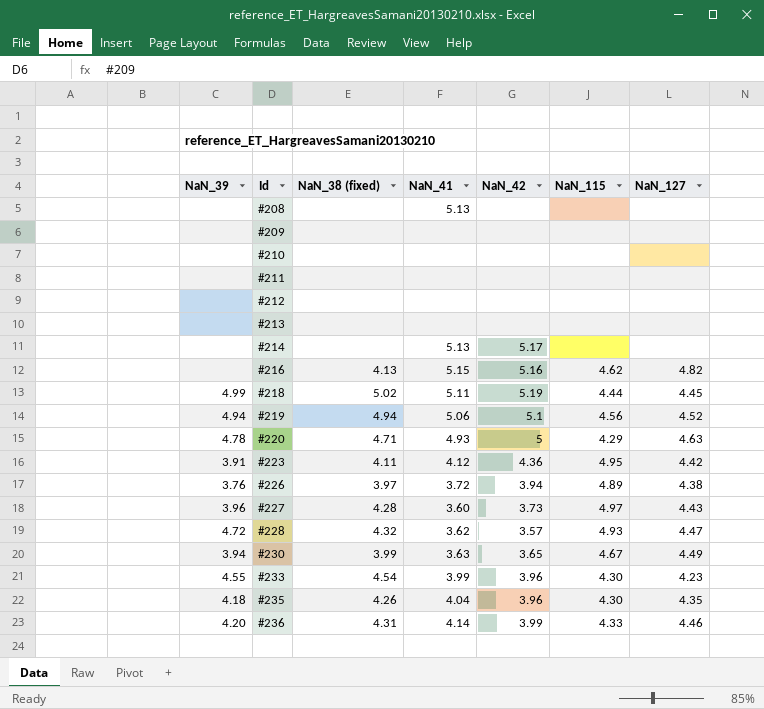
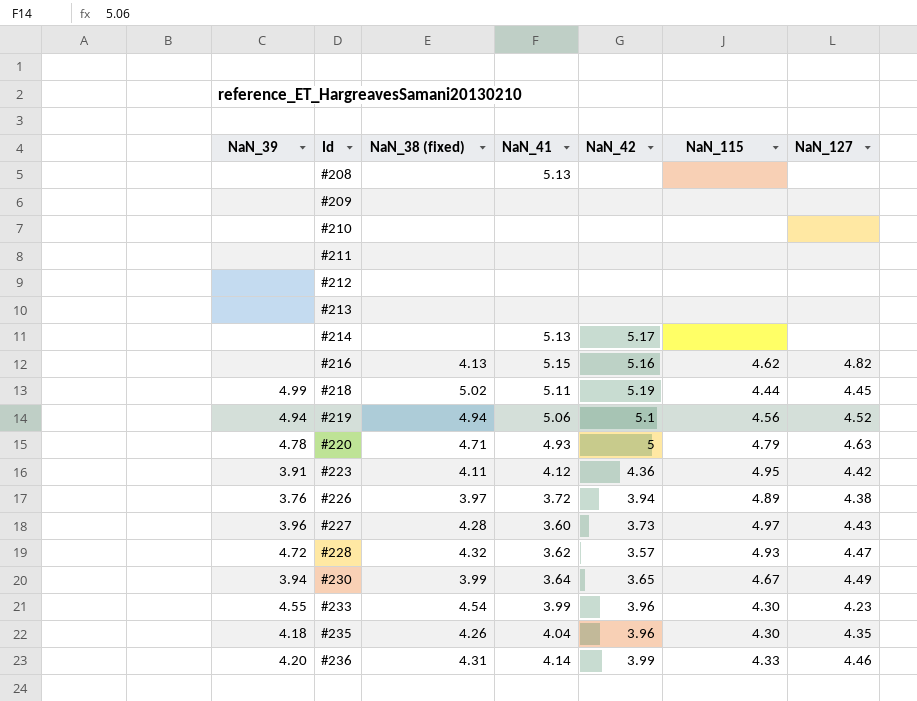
#220 | NaN_115: 4.29 -> 4.79
#230 | NaN_41: 3.63 -> 3.64

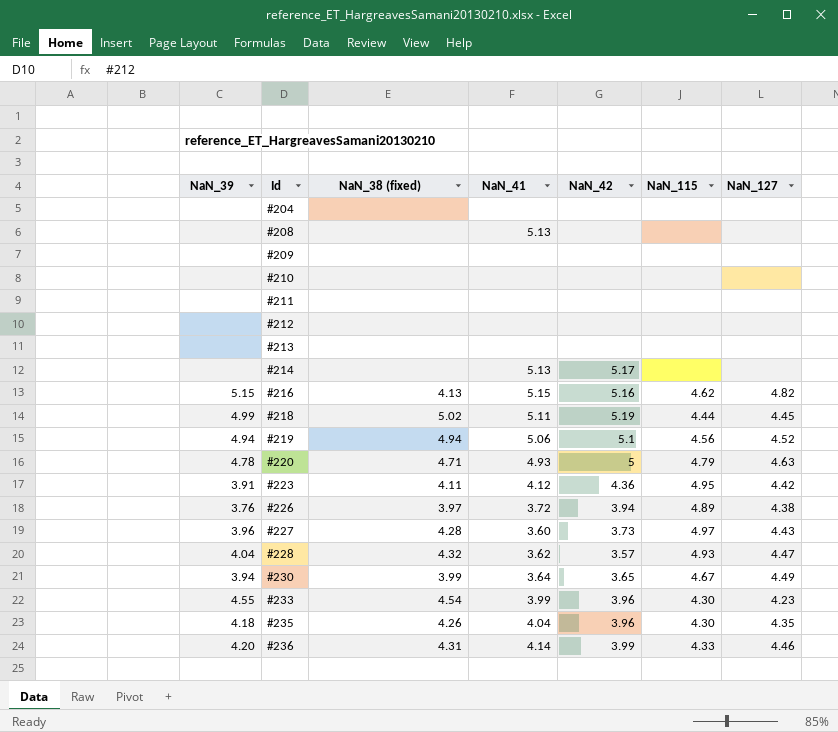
row #204: none -> none | none | none | none | none | none
#216 | NaN_39: none -> 5.15
#228 | NaN_39: 4.72 -> 4.04

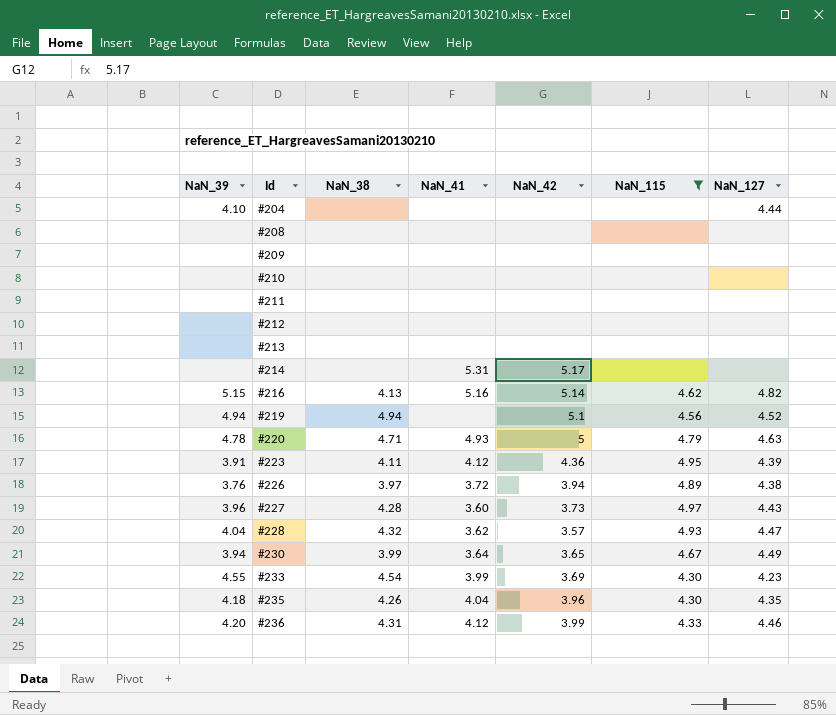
filter: none -> NaN_115 != 4.44
column name: NaN_38 (fixed) -> NaN_38
#204 | NaN_39: none -> 4.10
#204 | NaN_127: none -> 4.44
#208 | NaN_41: 5.13 -> none
#214 | NaN_41: 5.13 -> 5.31
#216 | NaN_41: 5.15 -> 5.16
#216 | NaN_42: 5.16 -> 5.14
#219 | NaN_41: 5.06 -> none
#223 | NaN_127: 4.42 -> 4.39
#233 | NaN_42: 3.96 -> 3.69
#236 | NaN_41: 4.14 -> 4.12

